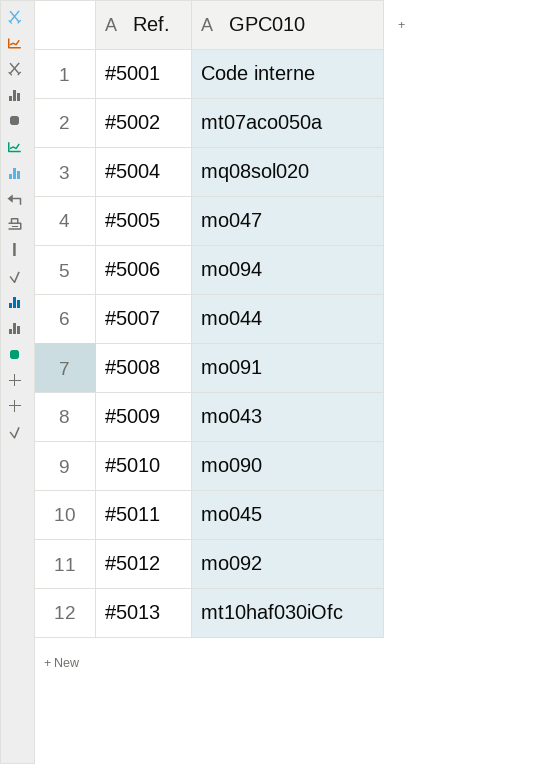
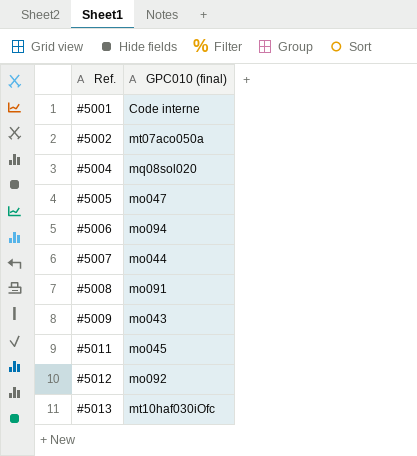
column name: GPC010 -> GPC010 (final)
row #5010: mo090 -> none

